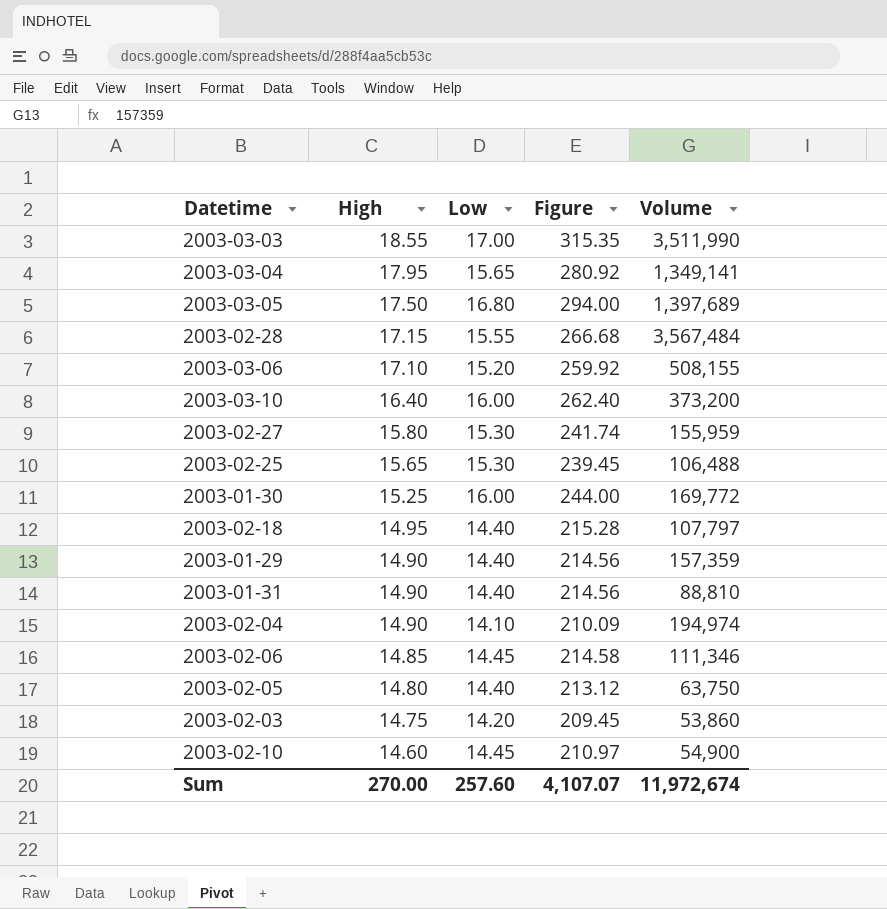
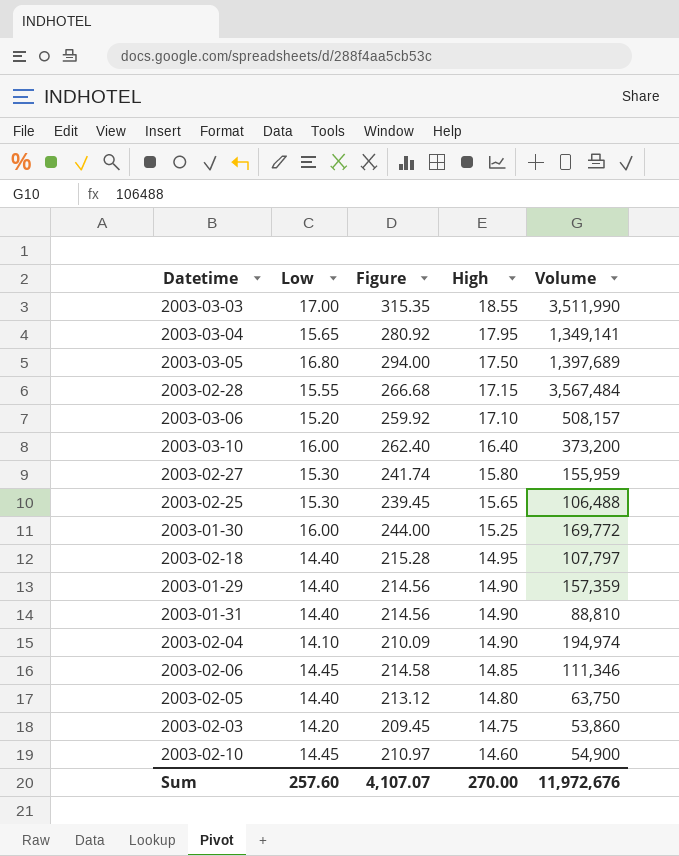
column High | position: 2 -> 4
2003-03-06 | Volume: 508,155 -> 508,157
Sum | Volume: 11,972,674 -> 11,972,676

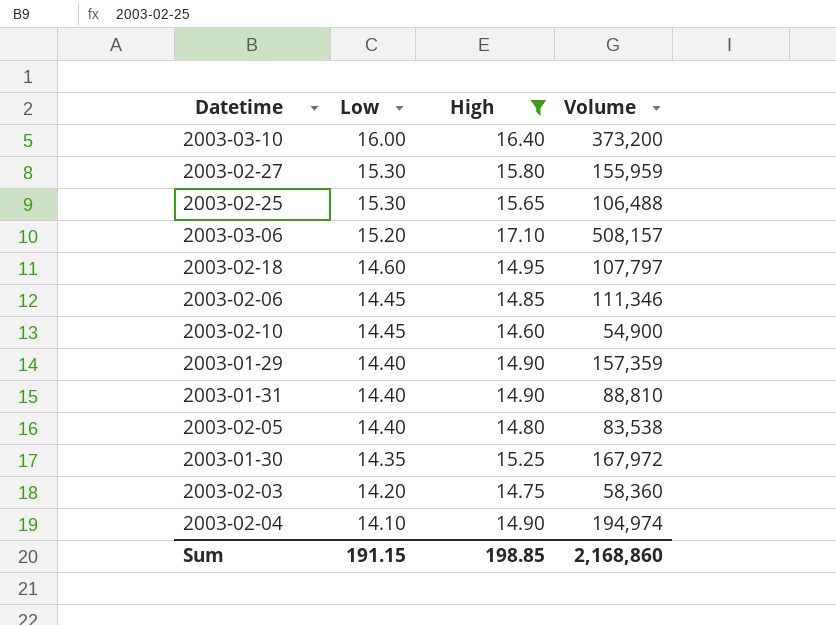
filter: none -> High <= 17.10
row order: High descending -> Low descending
column Figure | formula: [Low] * [High] -> none
2003-02-18 | Low: 14.40 -> 14.60
2003-02-05 | Volume: 63,750 -> 83,538
2003-01-30 | Low: 16.00 -> 14.35
2003-01-30 | Volume: 169,772 -> 167,972
2003-02-03 | Volume: 53,860 -> 58,360
Sum | Low: 257.60 -> 191.15
Sum | High: 270.00 -> 198.85
Sum | Volume: 11,972,676 -> 2,168,860

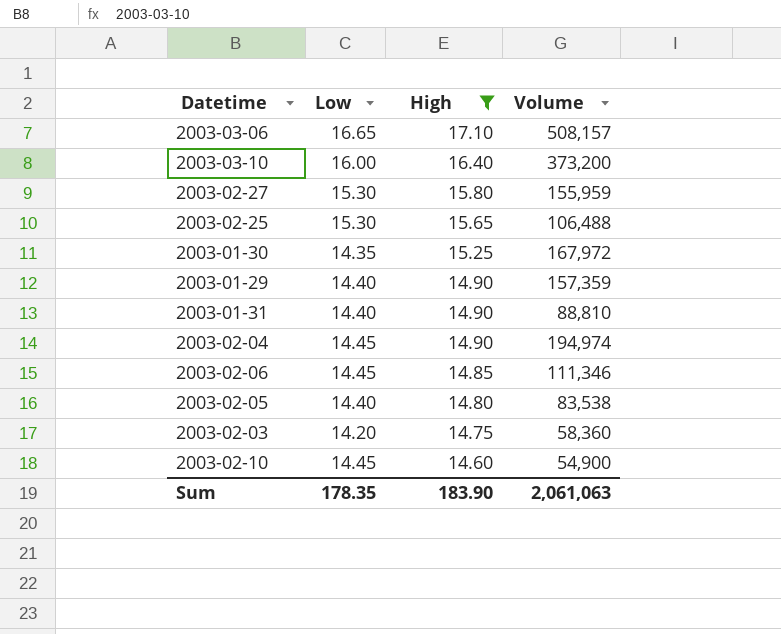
row order: Low descending -> High descending
row 2003-02-18: 14.60 | 14.95 | 107,797 -> none
2003-03-06 | Low: 15.20 -> 16.65
2003-02-04 | Low: 14.10 -> 14.45
Sum | Low: 191.15 -> 178.35
Sum | High: 198.85 -> 183.90
Sum | Volume: 2,168,860 -> 2,061,063

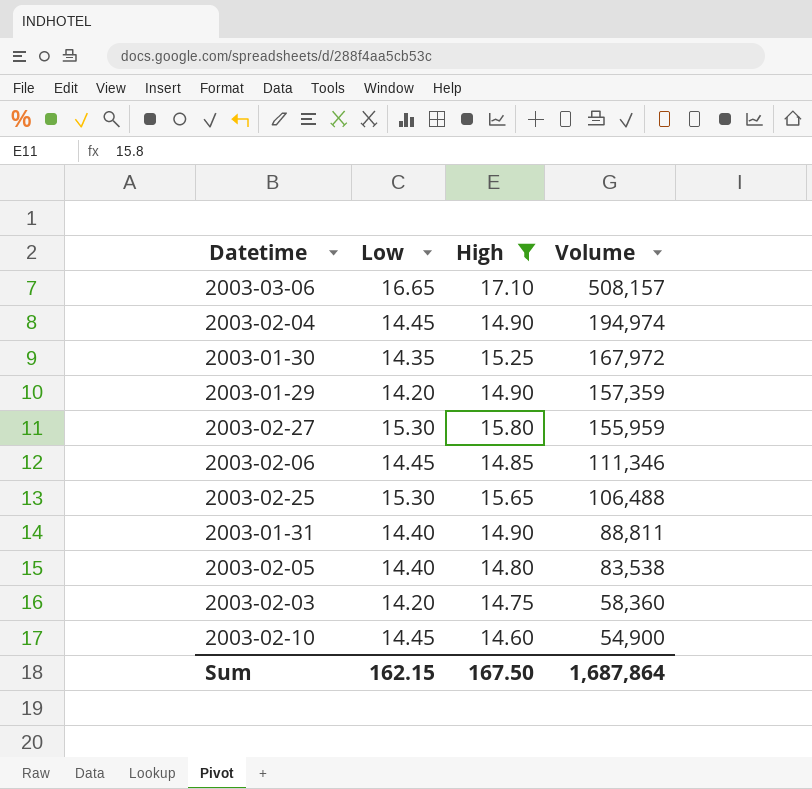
row order: High descending -> Volume descending
row 2003-03-10: 16.00 | 16.40 | 373,200 -> none
2003-01-29 | Low: 14.40 -> 14.20
2003-01-31 | Volume: 88,810 -> 88,811
Sum | Low: 178.35 -> 162.15
Sum | High: 183.90 -> 167.50
Sum | Volume: 2,061,063 -> 1,687,864

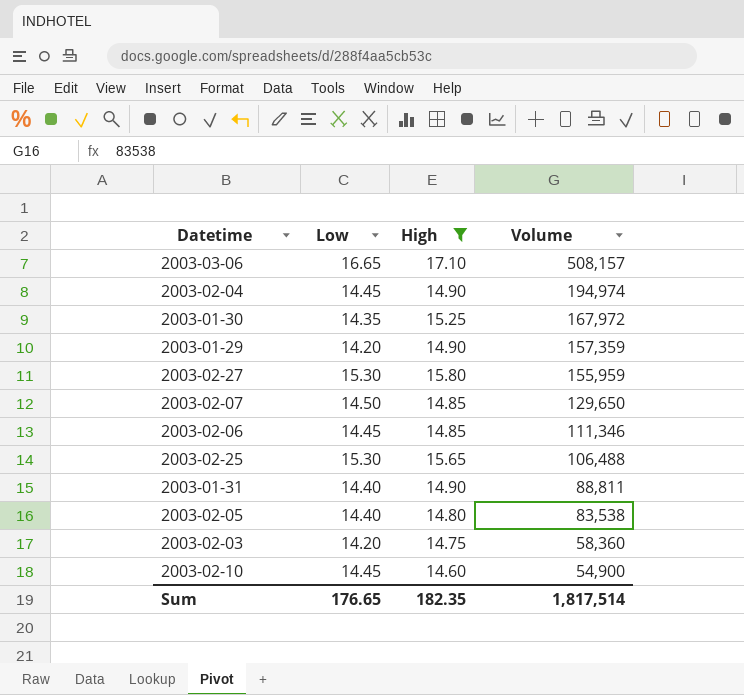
row 2003-02-07: none -> 14.50 | 14.85 | 129,650
Sum | Low: 162.15 -> 176.65
Sum | High: 167.50 -> 182.35
Sum | Volume: 1,687,864 -> 1,817,514

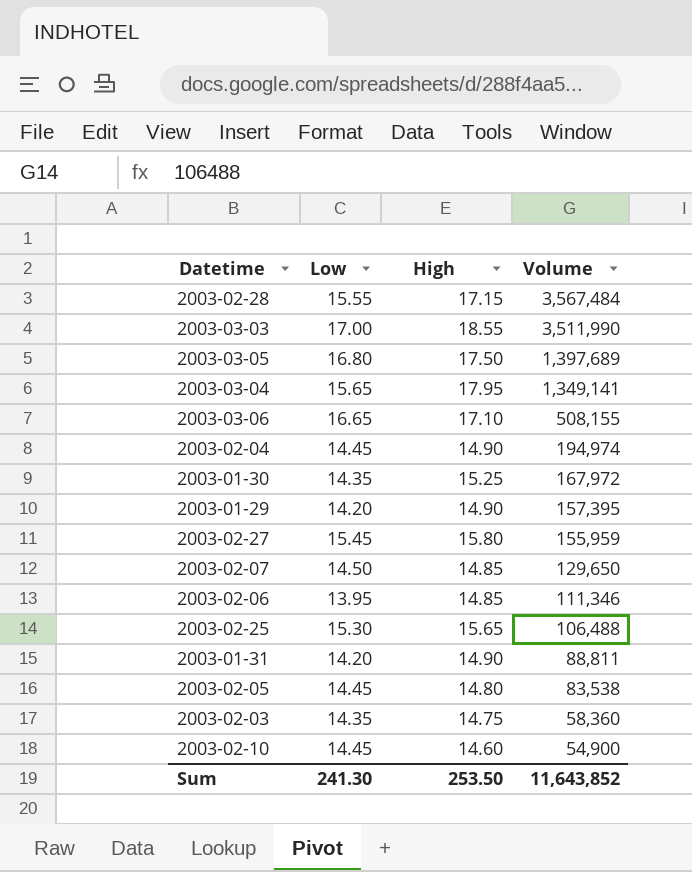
filter: High <= 17.10 -> none
2003-03-06 | Volume: 508,157 -> 508,155
2003-01-29 | Volume: 157,359 -> 157,395
2003-02-27 | Low: 15.30 -> 15.45
2003-02-06 | Low: 14.45 -> 13.95
2003-01-31 | Low: 14.40 -> 14.20
2003-02-05 | Low: 14.40 -> 14.45
2003-02-03 | Low: 14.20 -> 14.35
Sum | Low: 176.65 -> 241.30
Sum | High: 182.35 -> 253.50
Sum | Volume: 1,817,514 -> 11,643,852

